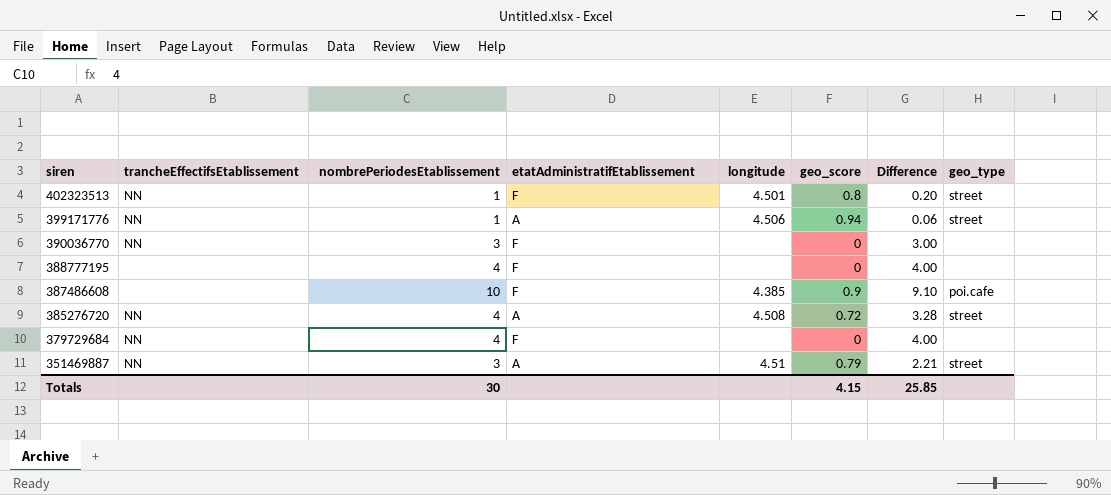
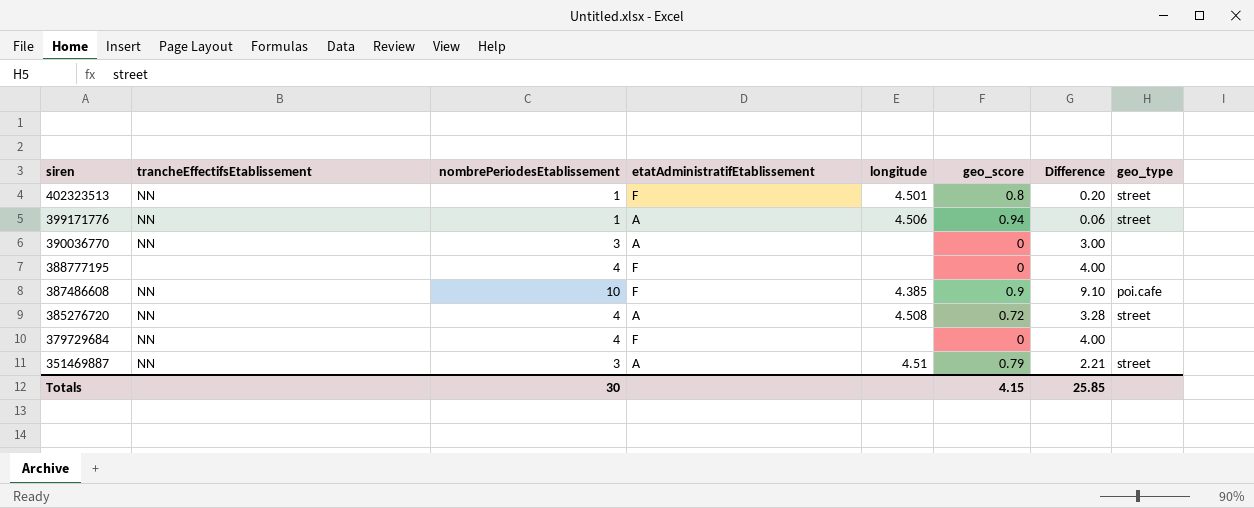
390036770 | etatAdministratifEtablissement: F -> A
387486608 | trancheEffectifsEtablissement: none -> NN

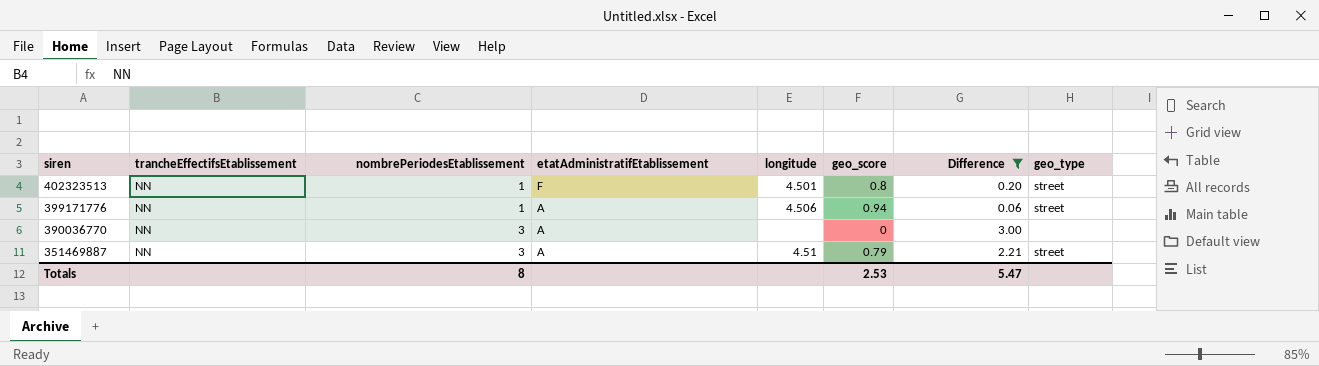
filter: none -> Difference <= 3.00
Totals | nombrePeriodesEtablissement: 30 -> 8
Totals | geo_score: 4.15 -> 2.53
Totals | Difference: 25.85 -> 5.47

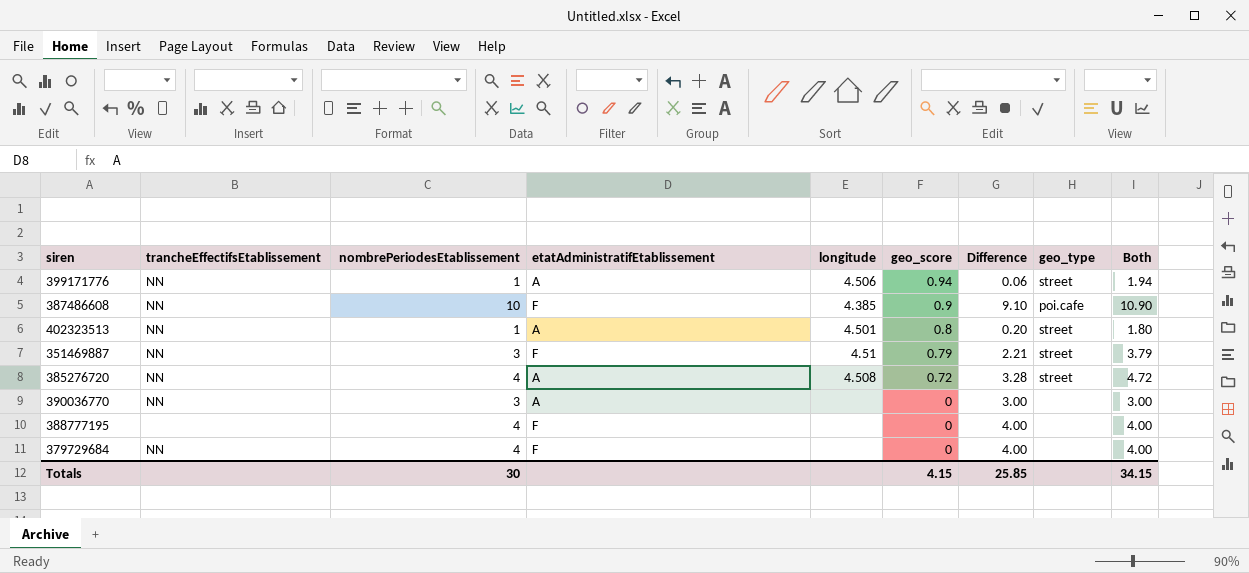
filter: Difference <= 3.00 -> none
row order: siren descending -> geo_score descending
column Both | formula: none -> [nombrePeriodesEtablissement] + [geo_score]
402323513 | etatAdministratifEtablissement: F -> A
351469887 | etatAdministratifEtablissement: A -> F
Totals | nombrePeriodesEtablissement: 8 -> 30
Totals | geo_score: 2.53 -> 4.15
Totals | Difference: 5.47 -> 25.85

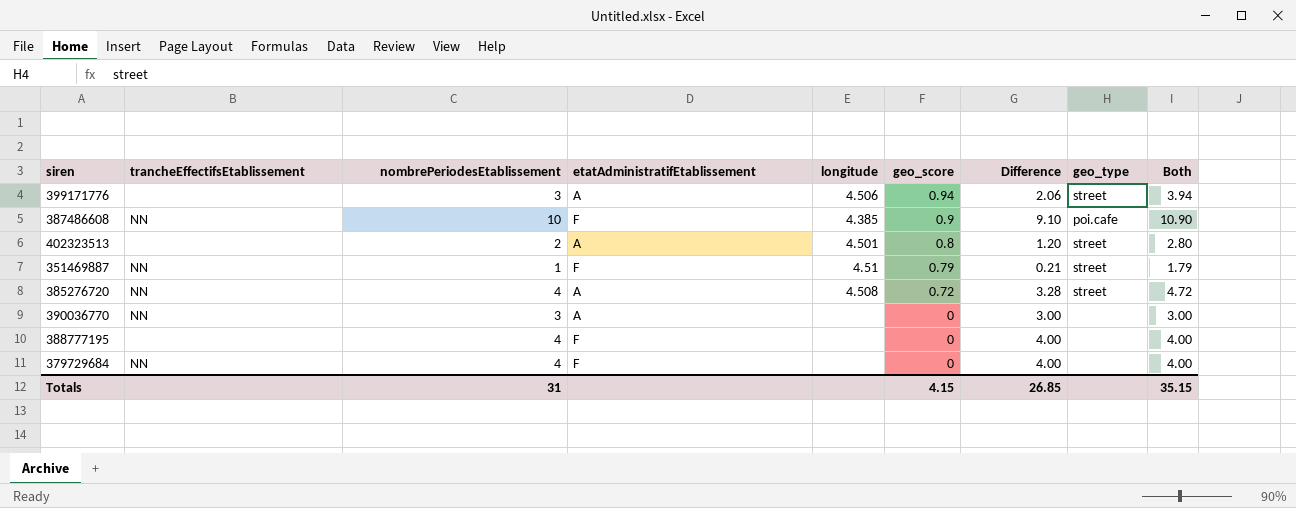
399171776 | trancheEffectifsEtablissement: NN -> none
399171776 | nombrePeriodesEtablissement: 1 -> 3
399171776 | Difference: 0.06 -> 2.06
399171776 | Both: 1.94 -> 3.94
402323513 | trancheEffectifsEtablissement: NN -> none
402323513 | nombrePeriodesEtablissement: 1 -> 2
402323513 | Difference: 0.20 -> 1.20
402323513 | Both: 1.80 -> 2.80
351469887 | nombrePeriodesEtablissement: 3 -> 1
351469887 | Difference: 2.21 -> 0.21
351469887 | Both: 3.79 -> 1.79
Totals | nombrePeriodesEtablissement: 30 -> 31
Totals | Difference: 25.85 -> 26.85
Totals | Both: 34.15 -> 35.15

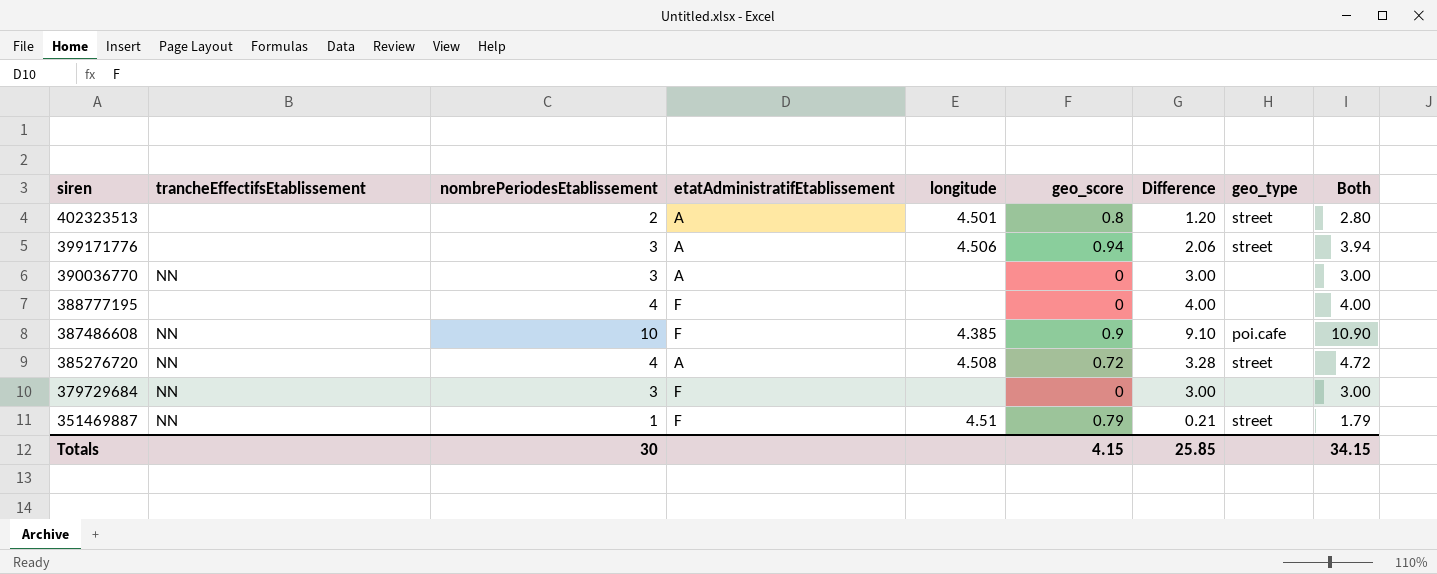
row order: geo_score descending -> siren descending
379729684 | nombrePeriodesEtablissement: 4 -> 3
379729684 | Difference: 4.00 -> 3.00
379729684 | Both: 4.00 -> 3.00
Totals | nombrePeriodesEtablissement: 31 -> 30
Totals | Difference: 26.85 -> 25.85
Totals | Both: 35.15 -> 34.15

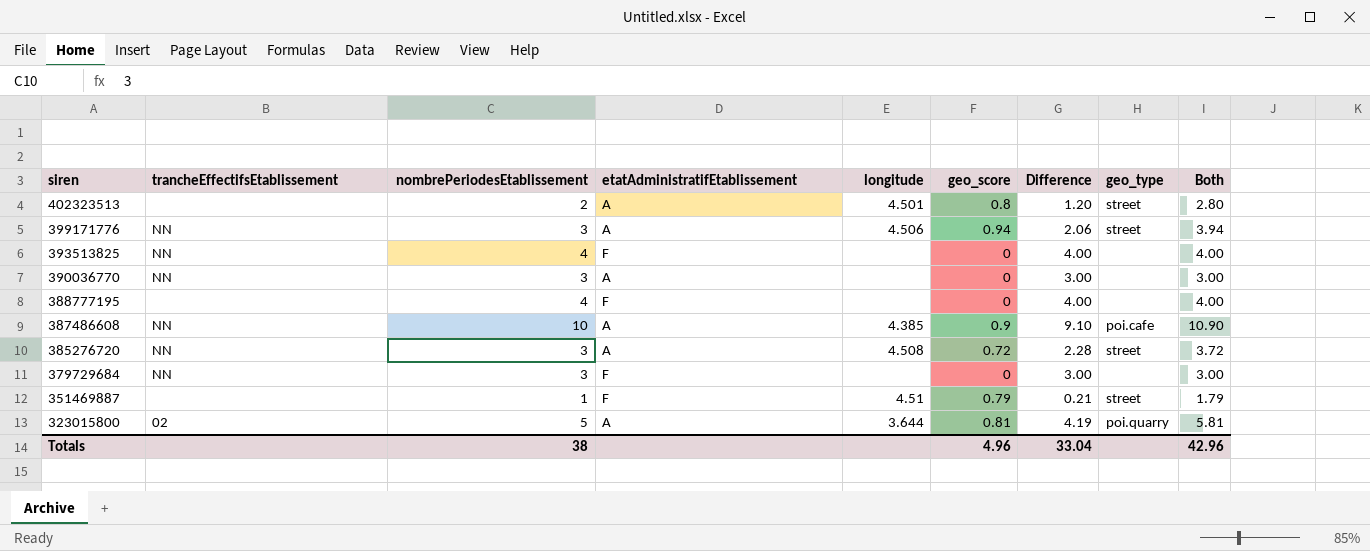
399171776 | trancheEffectifsEtablissement: none -> NN
row 393513825: none -> NN | 4 | F | none | 0 | 4.00 | none | 4.00
387486608 | etatAdministratifEtablissement: F -> A
385276720 | nombrePeriodesEtablissement: 4 -> 3
385276720 | Difference: 3.28 -> 2.28
385276720 | Both: 4.72 -> 3.72
351469887 | trancheEffectifsEtablissement: NN -> none
row 323015800: none -> 02 | 5 | A | 3.644 | 0.81 | 4.19 | poi.quarry | 5.81
Totals | nombrePeriodesEtablissement: 30 -> 38
Totals | geo_score: 4.15 -> 4.96
Totals | Difference: 25.85 -> 33.04
Totals | Both: 34.15 -> 42.96

